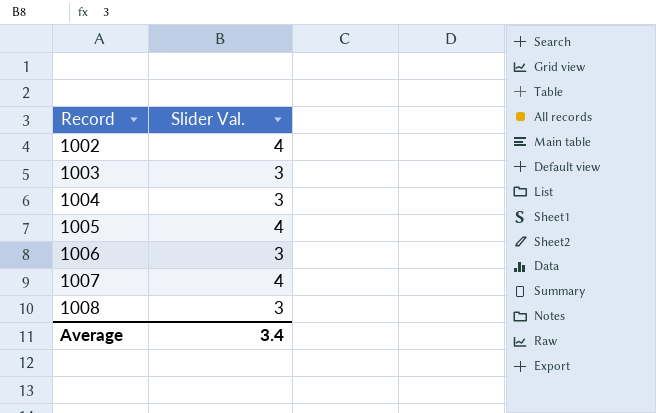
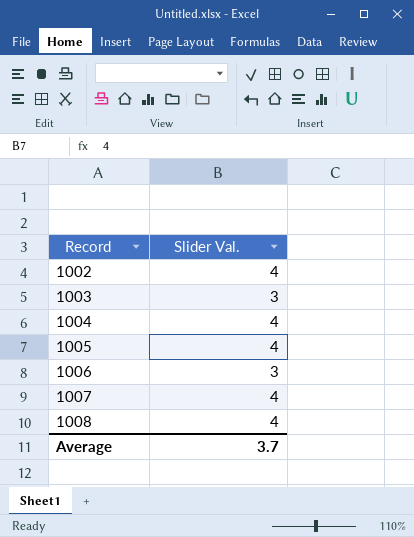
1004 | Slider Val.: 3 -> 4
1008 | Slider Val.: 3 -> 4
Average | Slider Val.: 3.4 -> 3.7

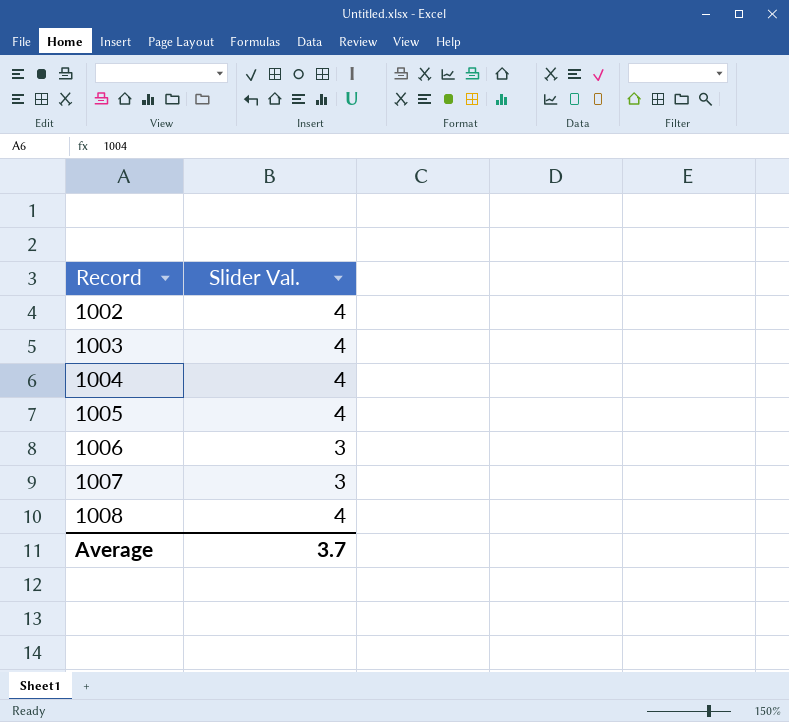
1003 | Slider Val.: 3 -> 4
1007 | Slider Val.: 4 -> 3

